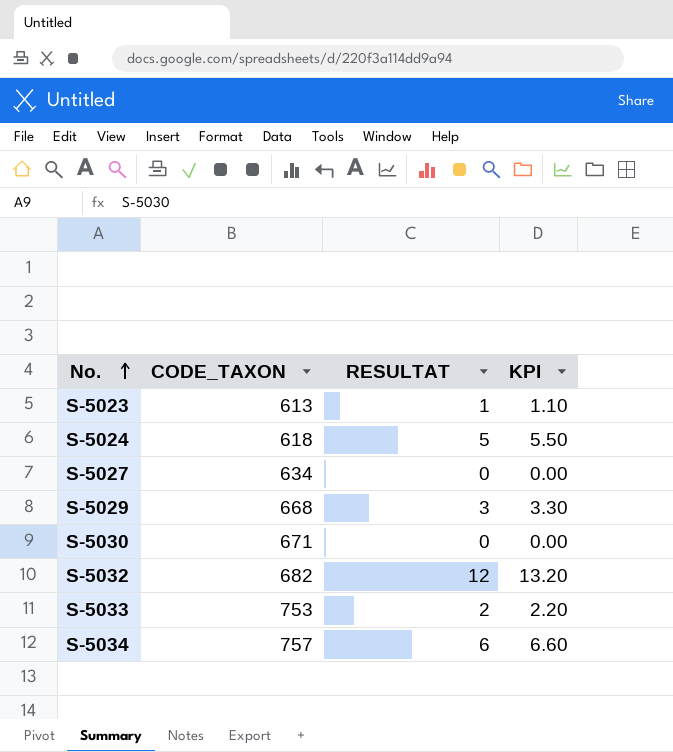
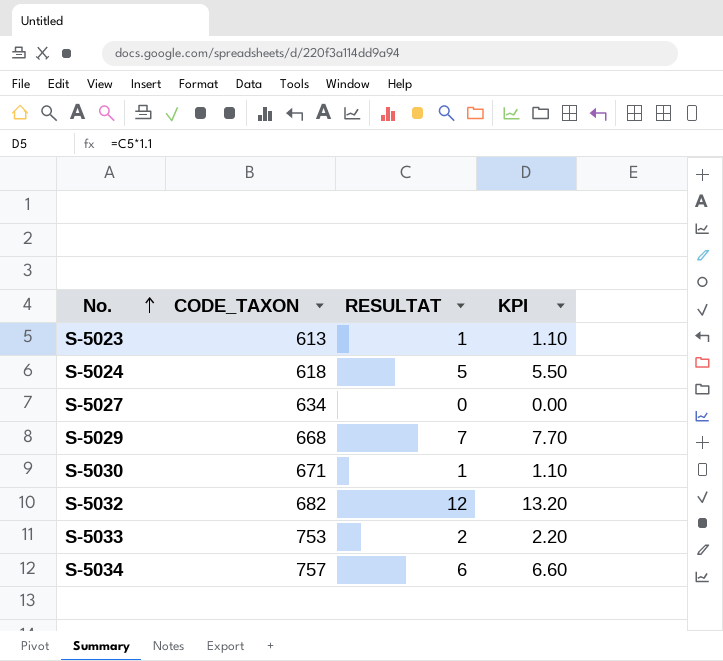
S-5029 | RESULTAT: 3 -> 7
S-5029 | KPI: 3.30 -> 7.70
S-5030 | RESULTAT: 0 -> 1
S-5030 | KPI: 0.00 -> 1.10

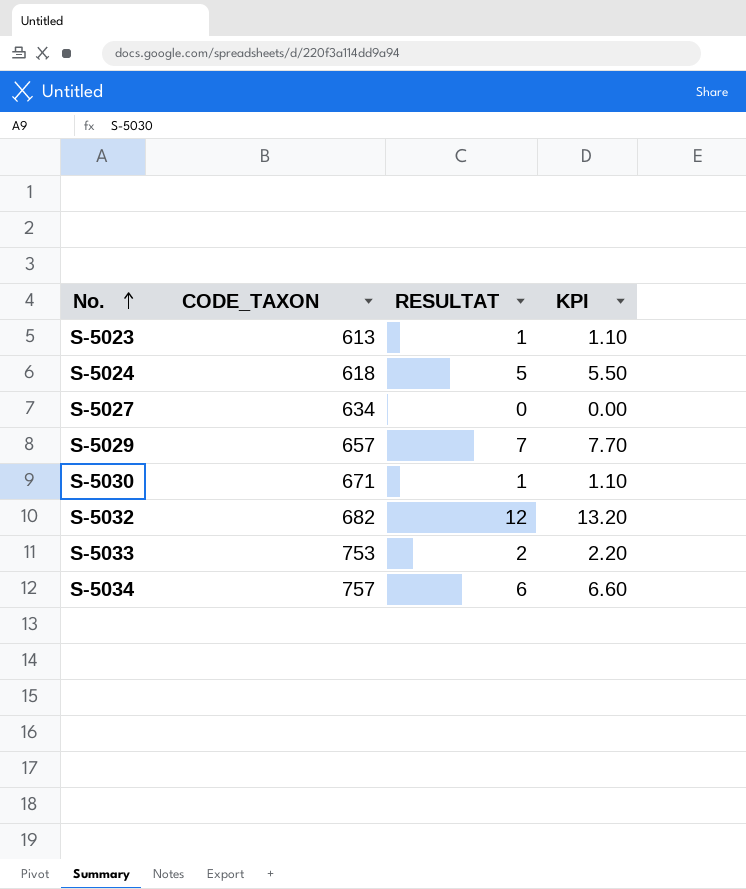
S-5029 | CODE_TAXON: 668 -> 657

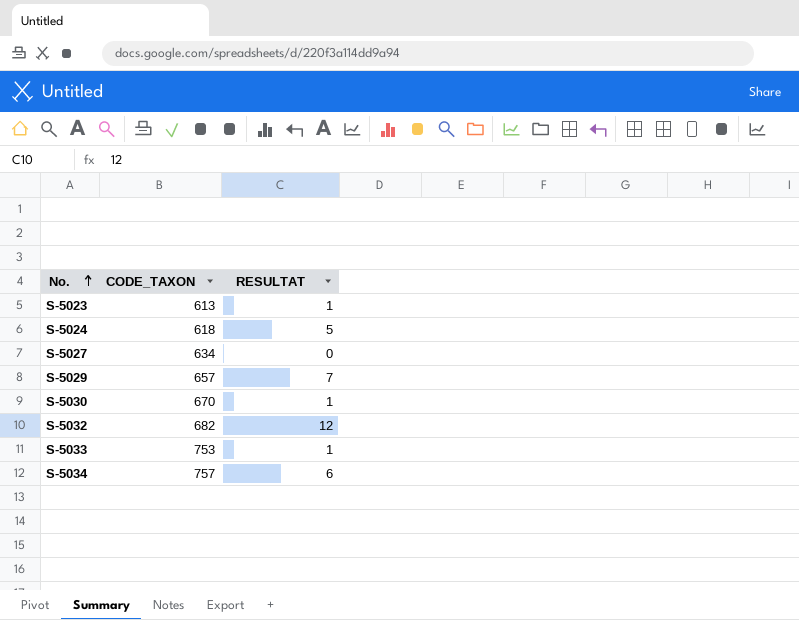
column KPI | formula: [RESULTAT] * 1.1 -> none
S-5030 | CODE_TAXON: 671 -> 670
S-5033 | RESULTAT: 2 -> 1

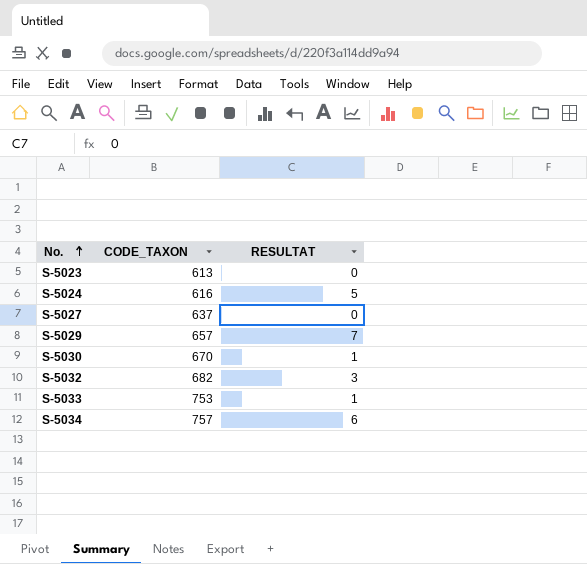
S-5023 | RESULTAT: 1 -> 0
S-5024 | CODE_TAXON: 618 -> 616
S-5027 | CODE_TAXON: 634 -> 637
S-5032 | RESULTAT: 12 -> 3

